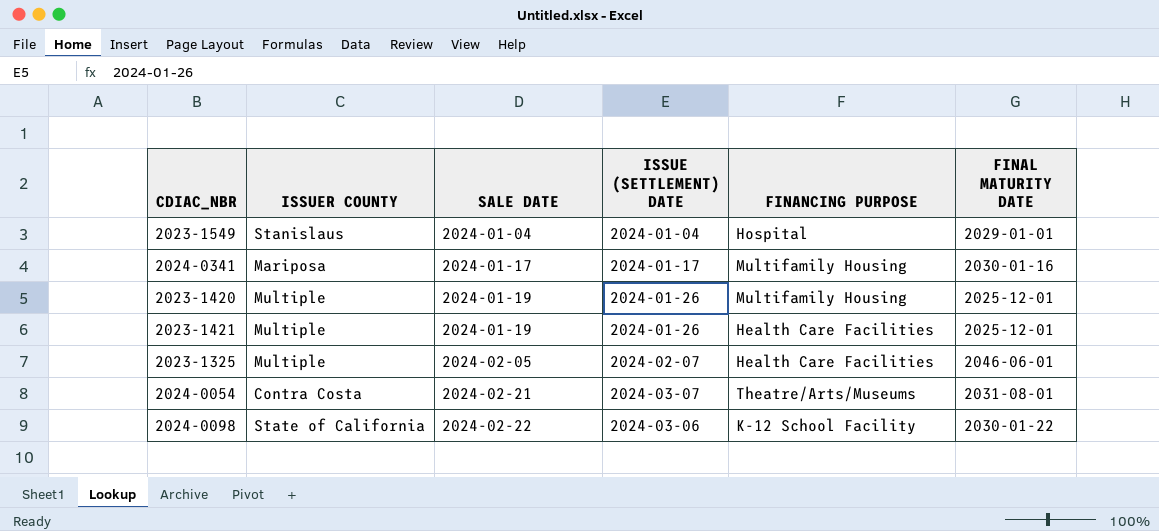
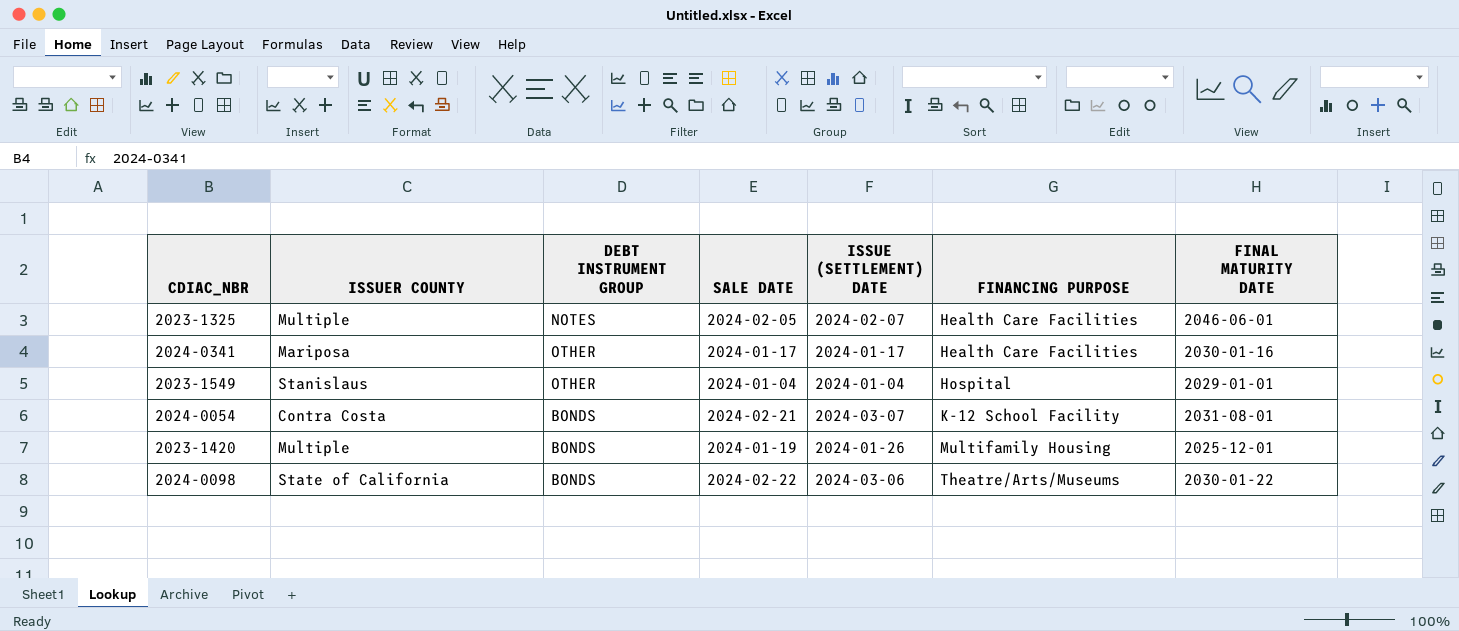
row order: SALE DATE ascending -> FINANCING PURPOSE ascending
column DEBT INSTRUMENT GROUP | position: none -> 3
row 2023-1421: Multiple | 2024-01-19 | 2024-01-26 | Health Care Facilities | 2025-12-01 -> none
2024-0341 | FINANCING PURPOSE: Multifamily Housing -> Health Care Facilities
2024-0054 | FINANCING PURPOSE: Theatre/Arts/Museums -> K-12 School Facility
2024-0098 | FINANCING PURPOSE: K-12 School Facility -> Theatre/Arts/Museums

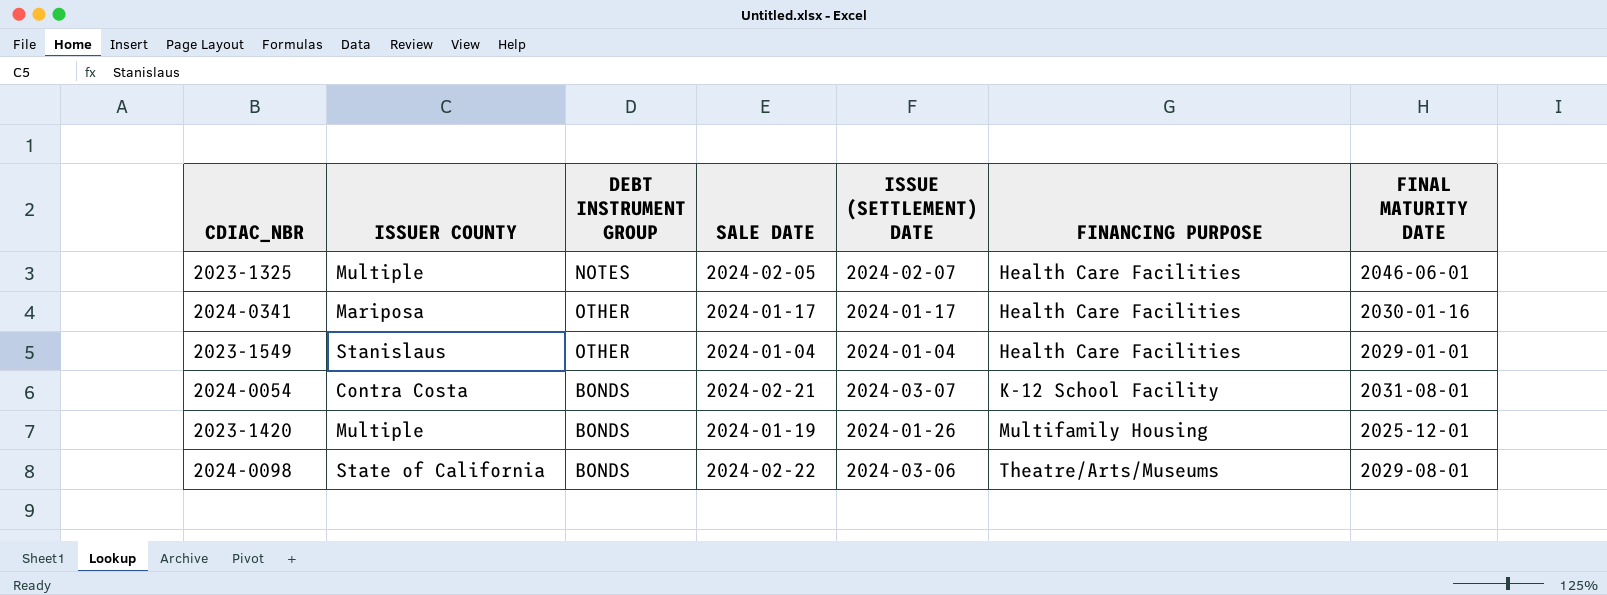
2023-1549 | FINANCING PURPOSE: Hospital -> Health Care Facilities
2024-0098 | FINAL MATURITY DATE: 2030-01-22 -> 2029-08-01

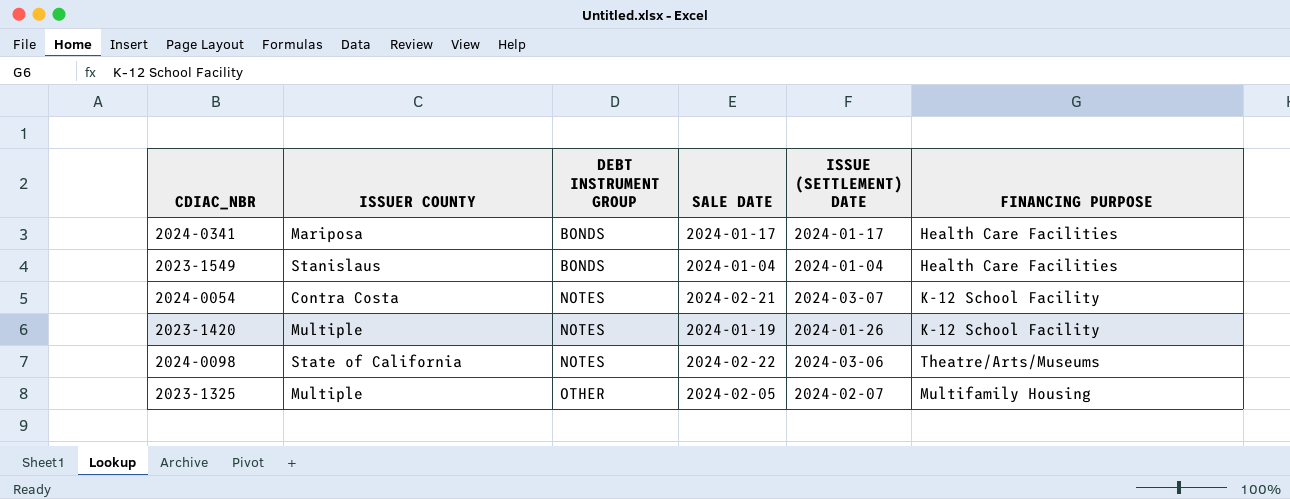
row order: FINANCING PURPOSE ascending -> DEBT INSTRUMENT GROUP ascending
column FINAL MATURITY DATE | position: 7 -> none
2024-0341 | DEBT INSTRUMENT GROUP: OTHER -> BONDS
2023-1549 | DEBT INSTRUMENT GROUP: OTHER -> BONDS
2024-0054 | DEBT INSTRUMENT GROUP: BONDS -> NOTES
2023-1420 | DEBT INSTRUMENT GROUP: BONDS -> NOTES
2023-1420 | FINANCING PURPOSE: Multifamily Housing -> K-12 School Facility
2024-0098 | DEBT INSTRUMENT GROUP: BONDS -> NOTES
2023-1325 | DEBT INSTRUMENT GROUP: NOTES -> OTHER
2023-1325 | FINANCING PURPOSE: Health Care Facilities -> Multifamily Housing

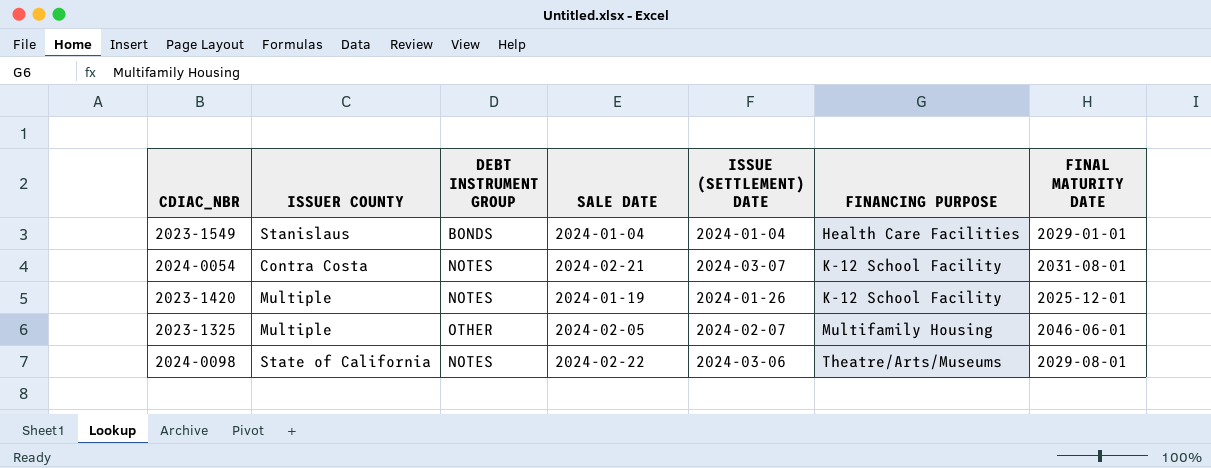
row order: DEBT INSTRUMENT GROUP ascending -> FINANCING PURPOSE ascending
column FINAL MATURITY DATE | position: none -> 7
row 2024-0341: Mariposa | BONDS | 2024-01-17 | 2024-01-17 | Health Care Facilities -> none

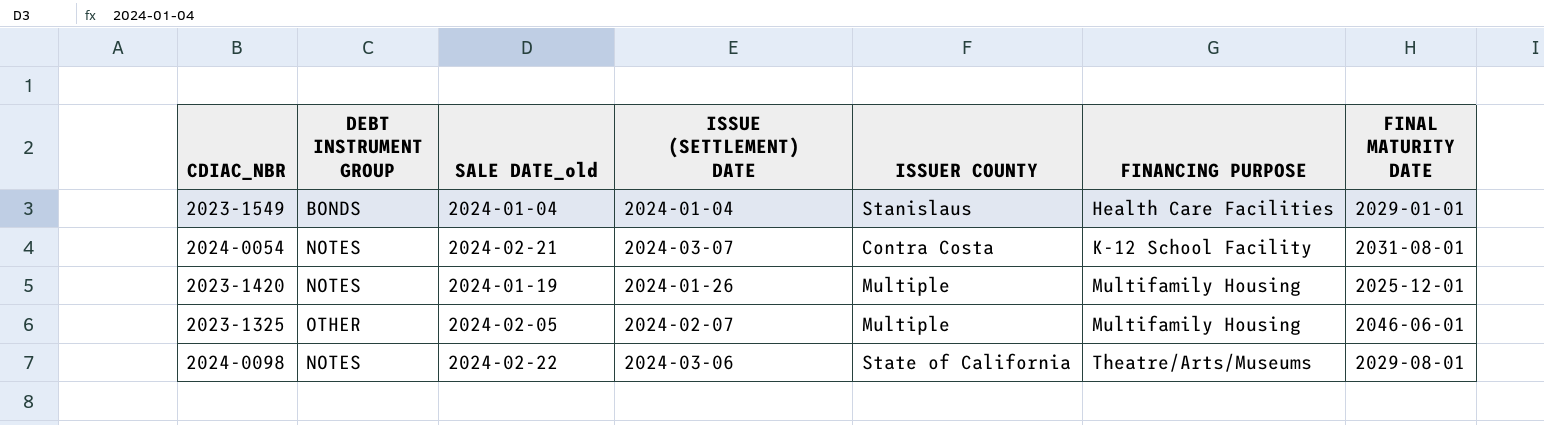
column name: SALE DATE -> SALE DATE_old
column ISSUER COUNTY | position: 2 -> 5
2023-1420 | FINANCING PURPOSE: K-12 School Facility -> Multifamily Housing

